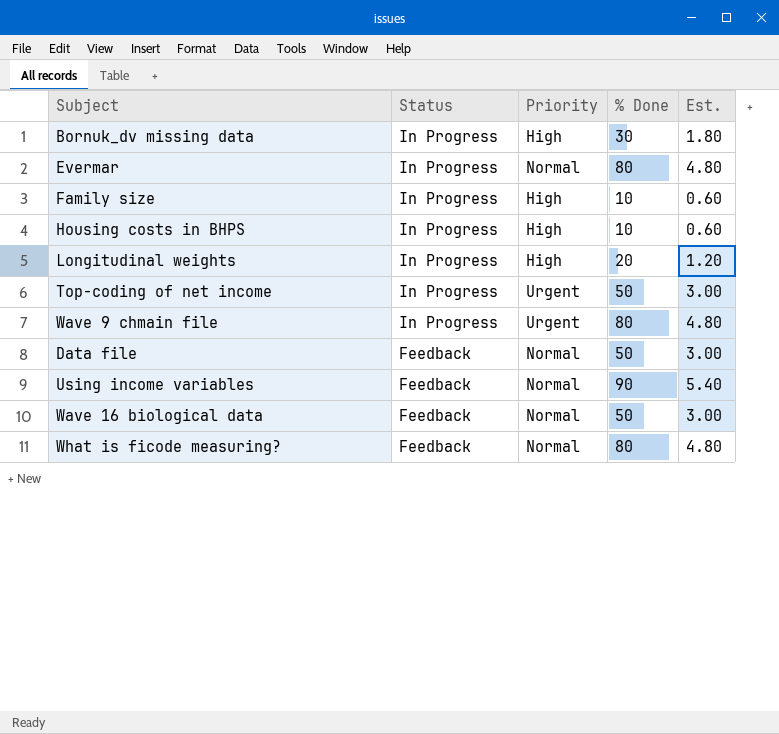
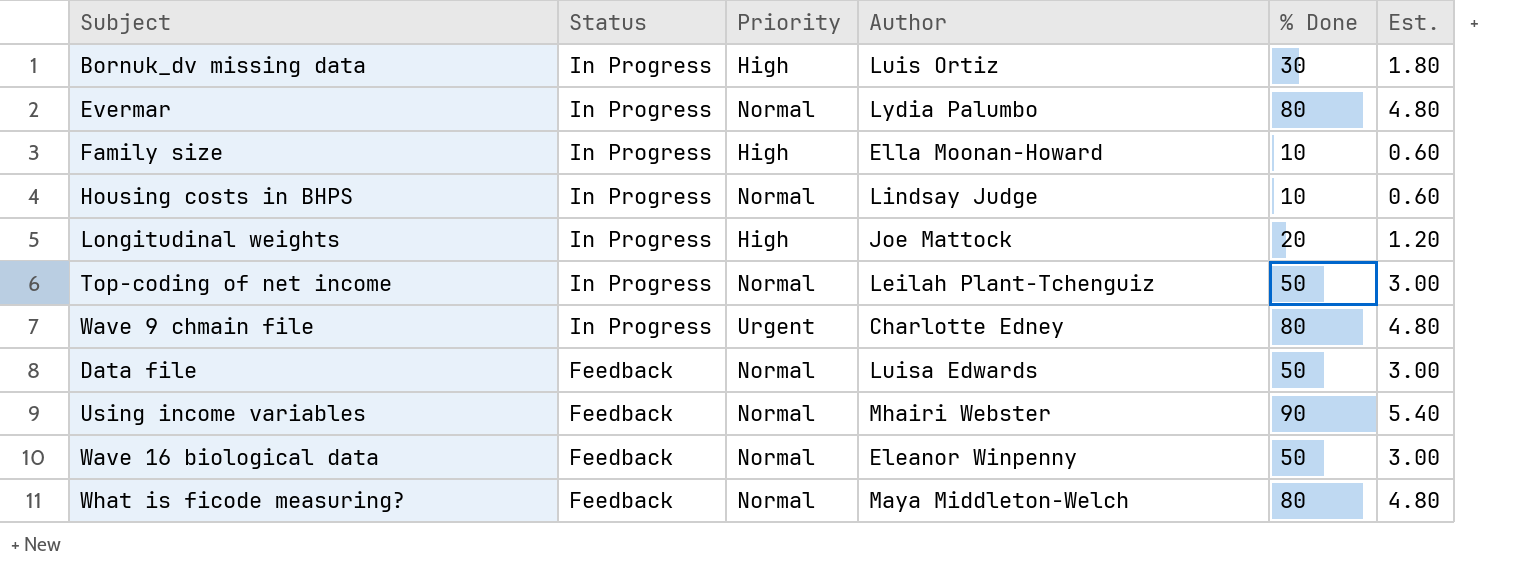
column Author | position: none -> 4
Housing costs in BHPS | Priority: High -> Normal
Top-coding of net income | Priority: Urgent -> Normal

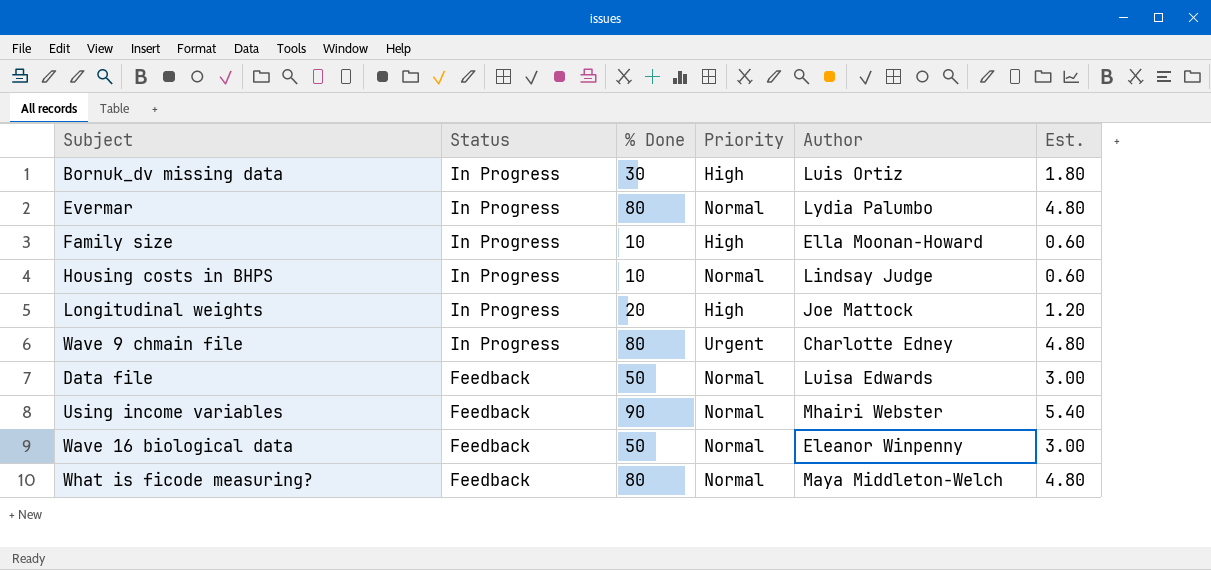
column % Done | position: 5 -> 3
row Top-coding of net income: In Progress | Normal | Leilah Plant-Tchenguiz | 50 | 3.00 -> none

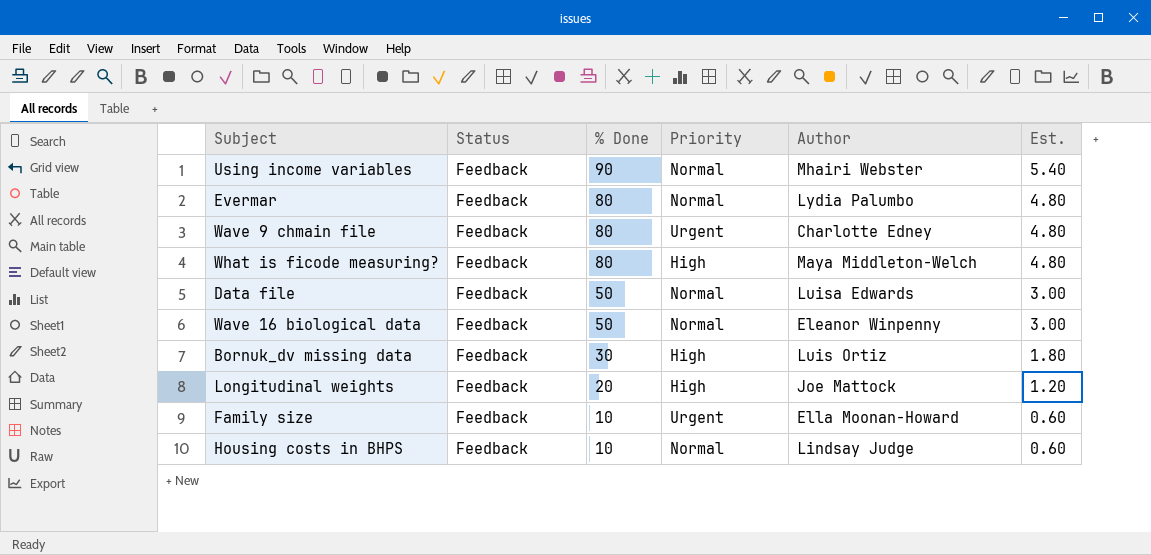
row order: Status descending -> % Done descending
Evermar | Status: In Progress -> Feedback
Wave 9 chmain file | Status: In Progress -> Feedback
What is ficode measuring? | Priority: Normal -> High
Bornuk_dv missing data | Status: In Progress -> Feedback
Longitudinal weights | Status: In Progress -> Feedback
Family size | Status: In Progress -> Feedback
Family size | Priority: High -> Urgent
Housing costs in BHPS | Status: In Progress -> Feedback

